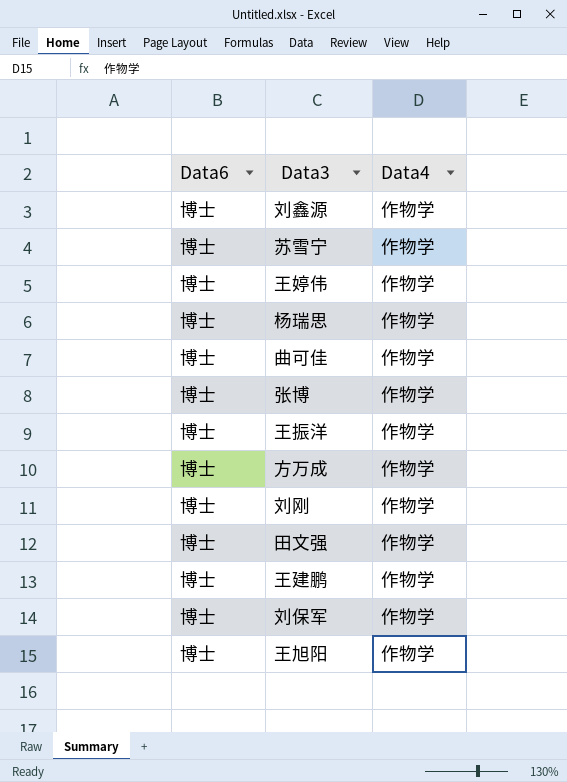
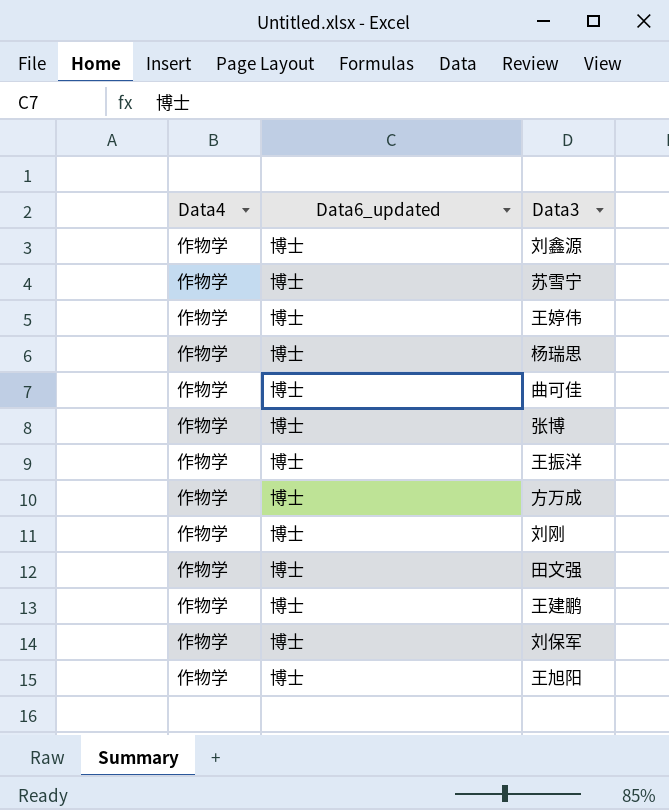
column Data4 | position: 3 -> 1
column name: Data6 -> Data6_updated

